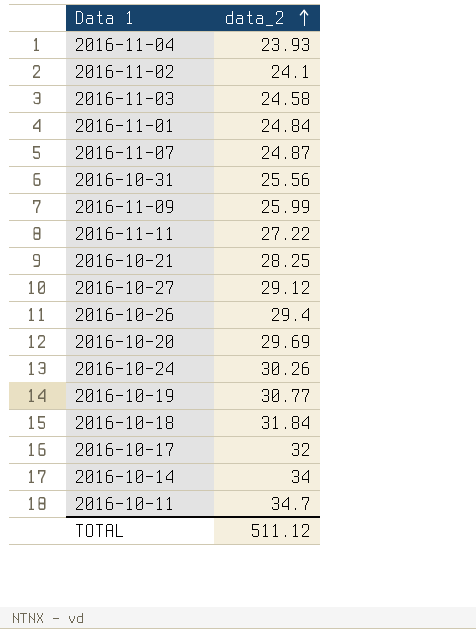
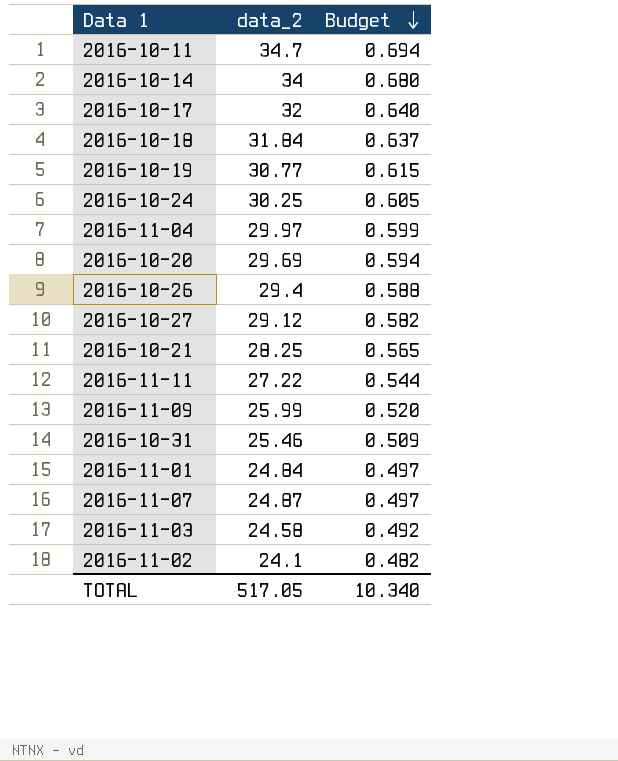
row order: data_2 ascending -> Budget descending
column Budget | formula: none -> [data_2] * 0.02
2016-10-24 | data_2: 30.26 -> 30.25
2016-11-04 | data_2: 23.93 -> 29.97
2016-10-31 | data_2: 25.56 -> 25.46
TOTAL | data_2: 511.12 -> 517.05

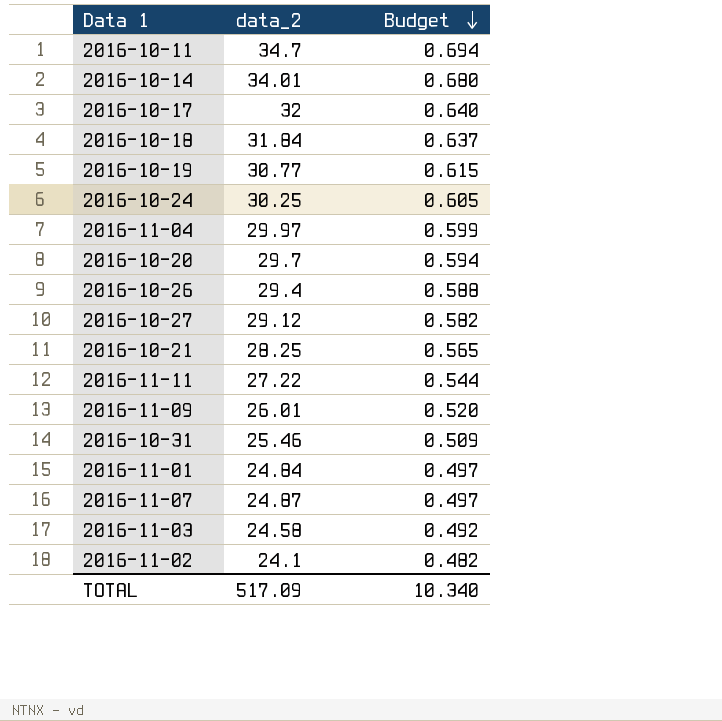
2016-10-14 | data_2: 34 -> 34.01
2016-10-20 | data_2: 29.69 -> 29.7
2016-11-09 | data_2: 25.99 -> 26.01
TOTAL | data_2: 517.05 -> 517.09

